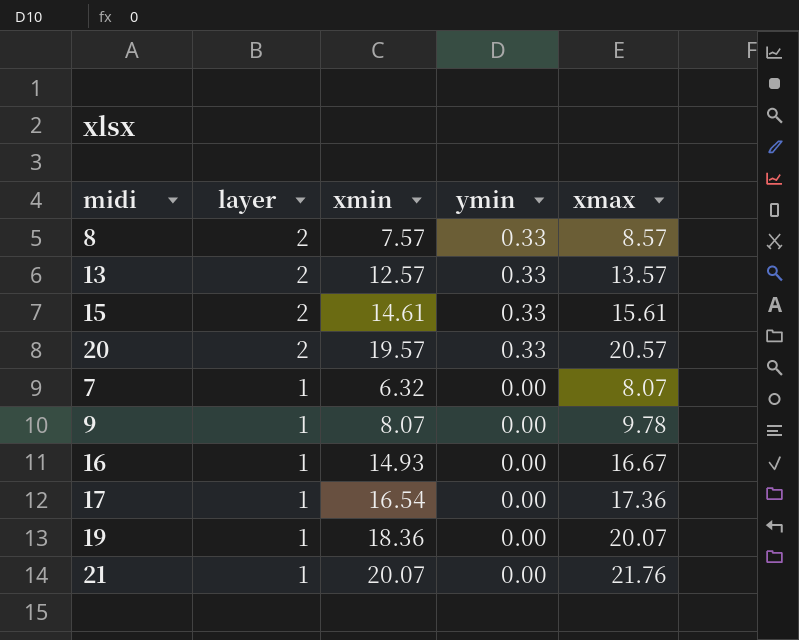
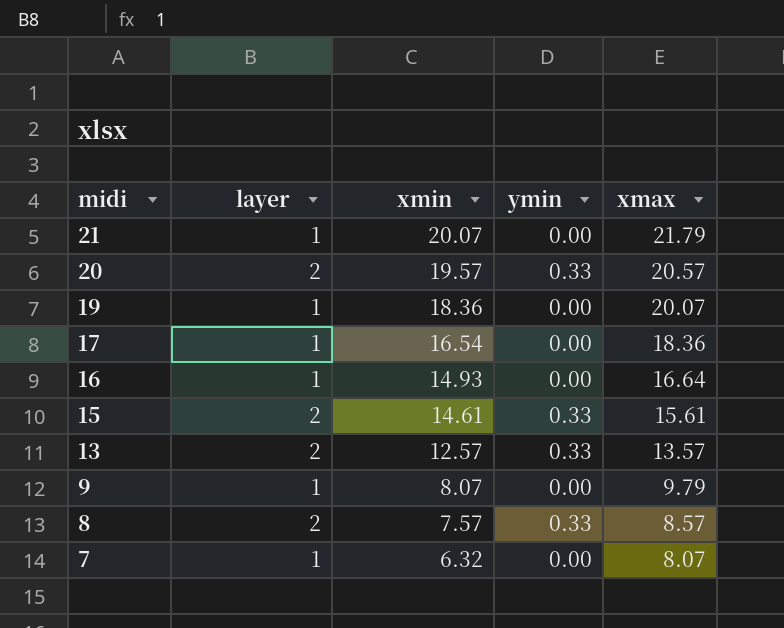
row order: layer descending -> midi descending
21 | xmax: 21.76 -> 21.79
17 | xmax: 17.36 -> 18.36
16 | xmax: 16.67 -> 16.64
9 | xmax: 9.78 -> 9.79

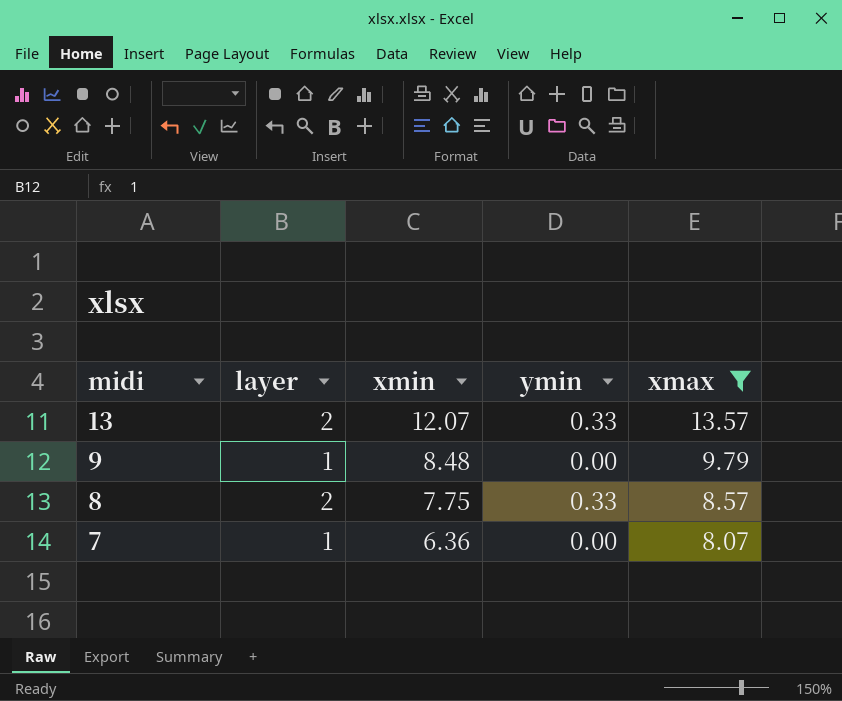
filter: none -> xmax <= 13.57
13 | xmin: 12.57 -> 12.07
9 | xmin: 8.07 -> 8.48
8 | xmin: 7.57 -> 7.75
7 | xmin: 6.32 -> 6.36

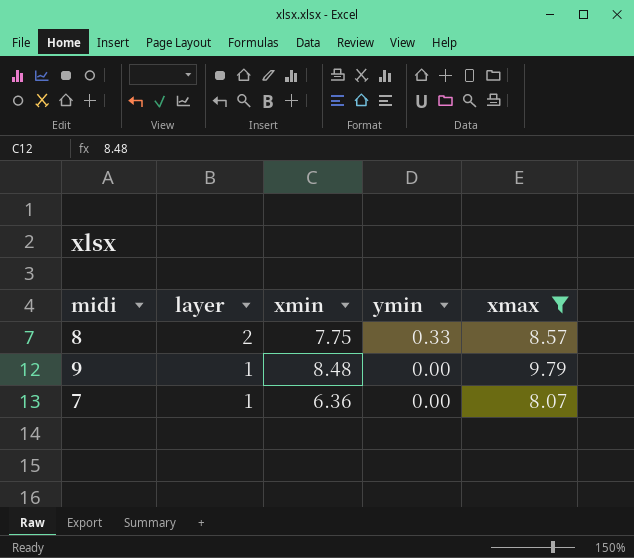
row order: midi descending -> layer descending
row 13: 2 | 12.07 | 0.33 | 13.57 -> none

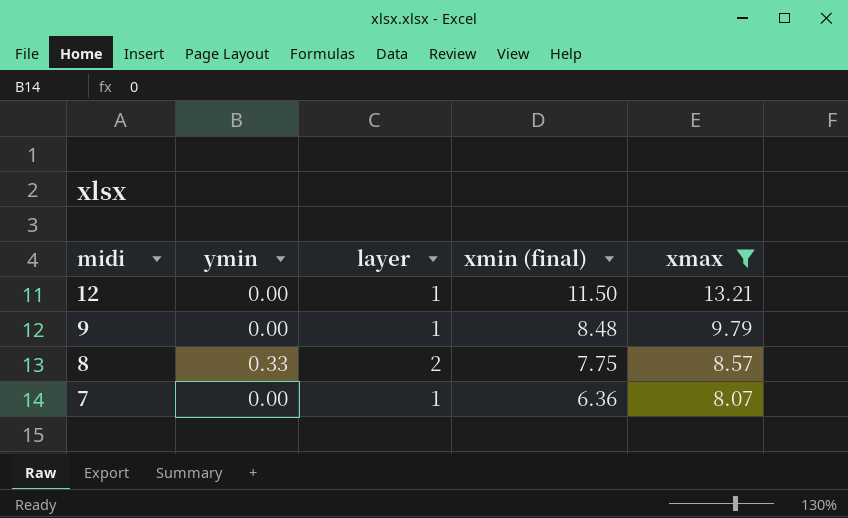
row order: layer descending -> midi descending
column ymin | position: 4 -> 2
column name: xmin -> xmin (final)
row 12: none -> 0.00 | 1 | 11.50 | 13.21

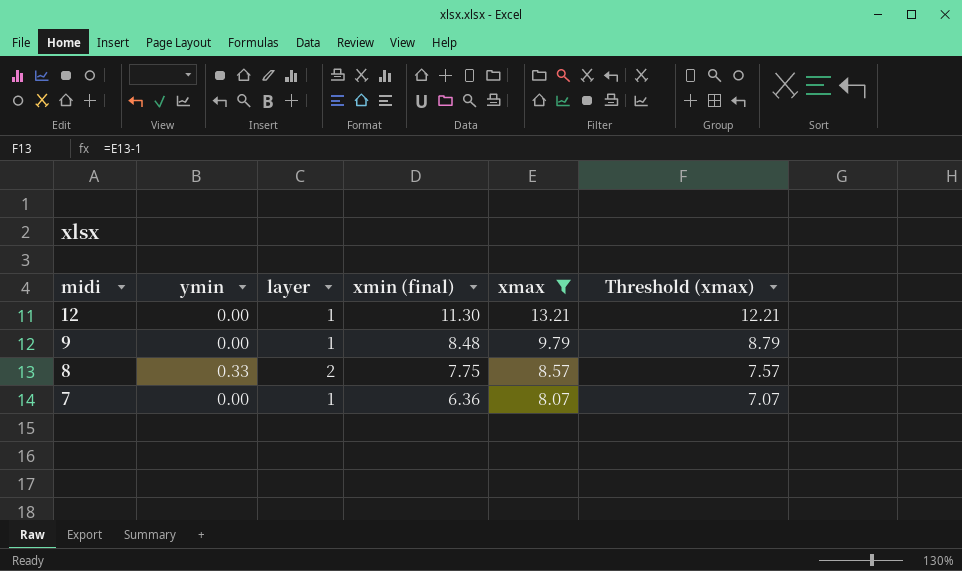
column Threshold (xmax) | formula: none -> [xmax] - 1
12 | xmin (final): 11.50 -> 11.30

